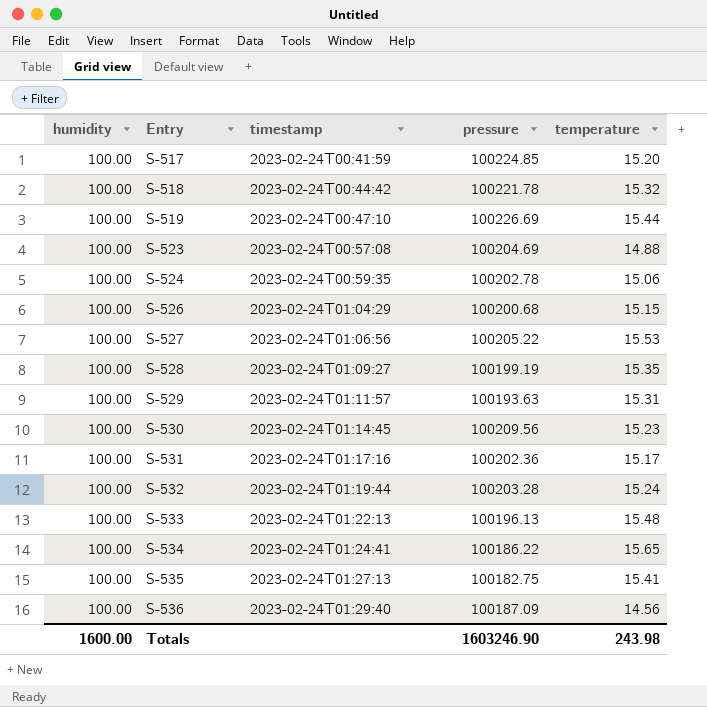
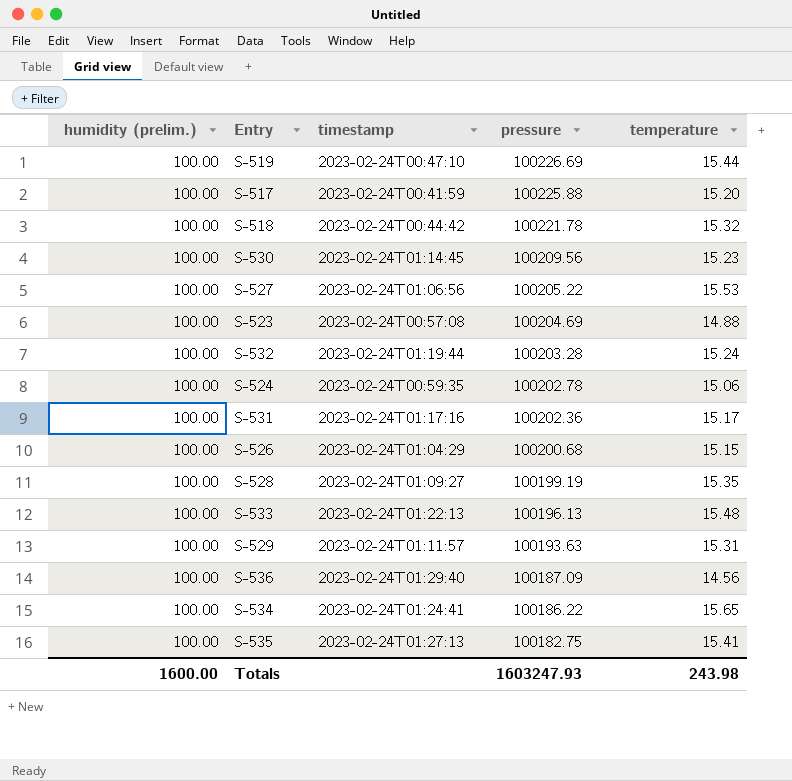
row order: Entry ascending -> pressure descending
column name: humidity -> humidity (prelim.)
S-517 | pressure: 100224.85 -> 100225.88
Totals | pressure: 1603246.90 -> 1603247.93

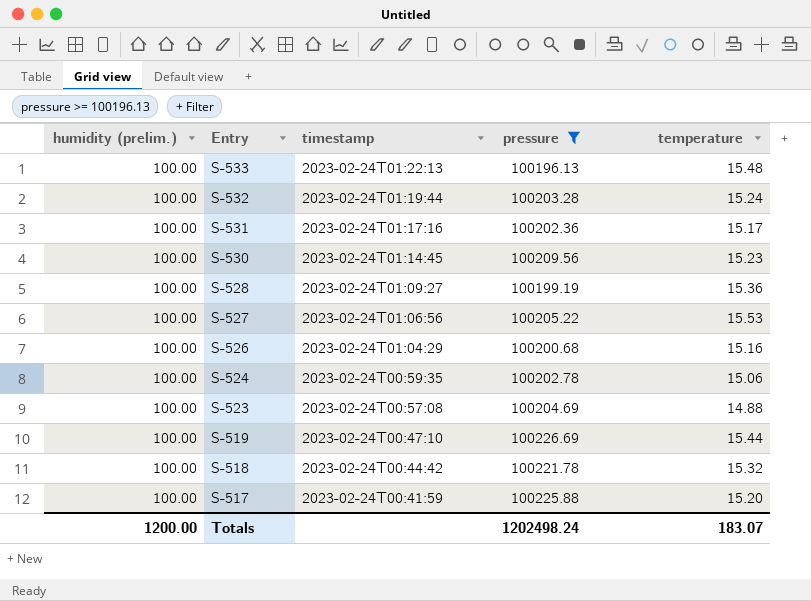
filter: none -> pressure >= 100196.13
row order: pressure descending -> Entry descending
S-528 | temperature: 15.35 -> 15.36
S-526 | temperature: 15.15 -> 15.16
Totals | humidity (prelim.): 1600.00 -> 1200.00
Totals | pressure: 1603247.93 -> 1202498.24
Totals | temperature: 243.98 -> 183.07

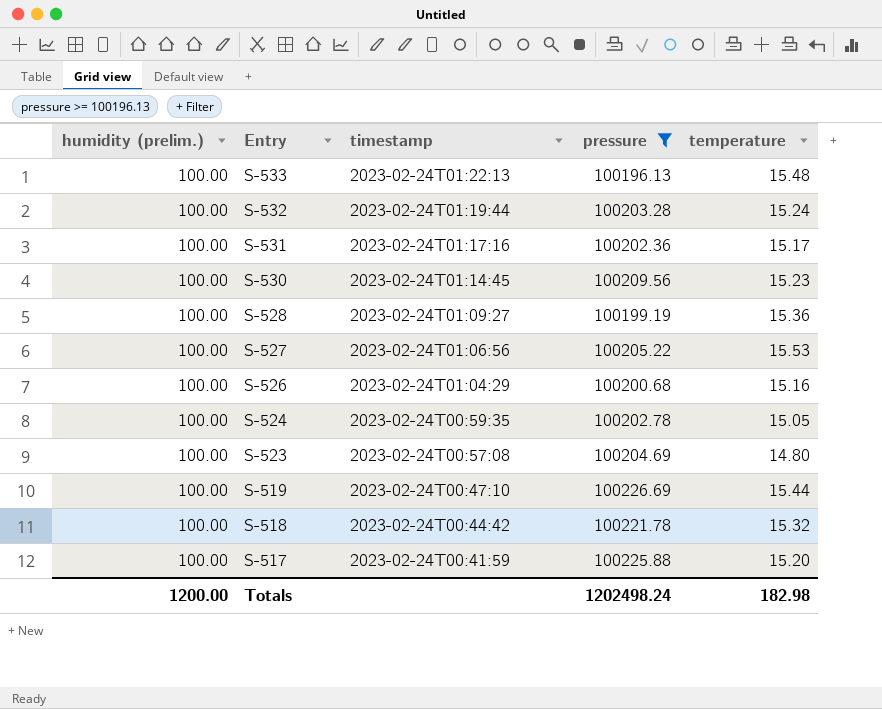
S-524 | temperature: 15.06 -> 15.05
S-523 | temperature: 14.88 -> 14.80
Totals | temperature: 183.07 -> 182.98

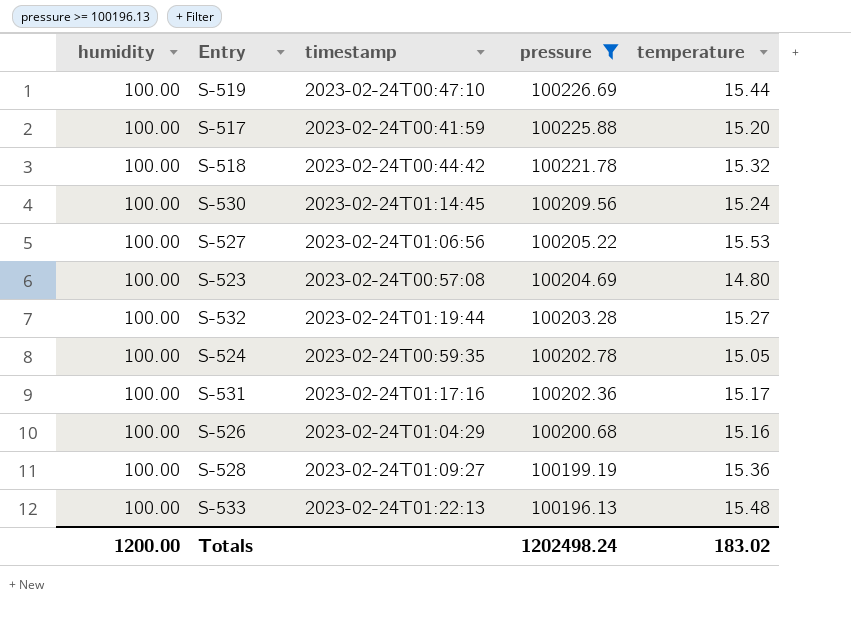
row order: Entry descending -> pressure descending
column name: humidity (prelim.) -> humidity
S-530 | temperature: 15.23 -> 15.24
S-532 | temperature: 15.24 -> 15.27
Totals | temperature: 182.98 -> 183.02

